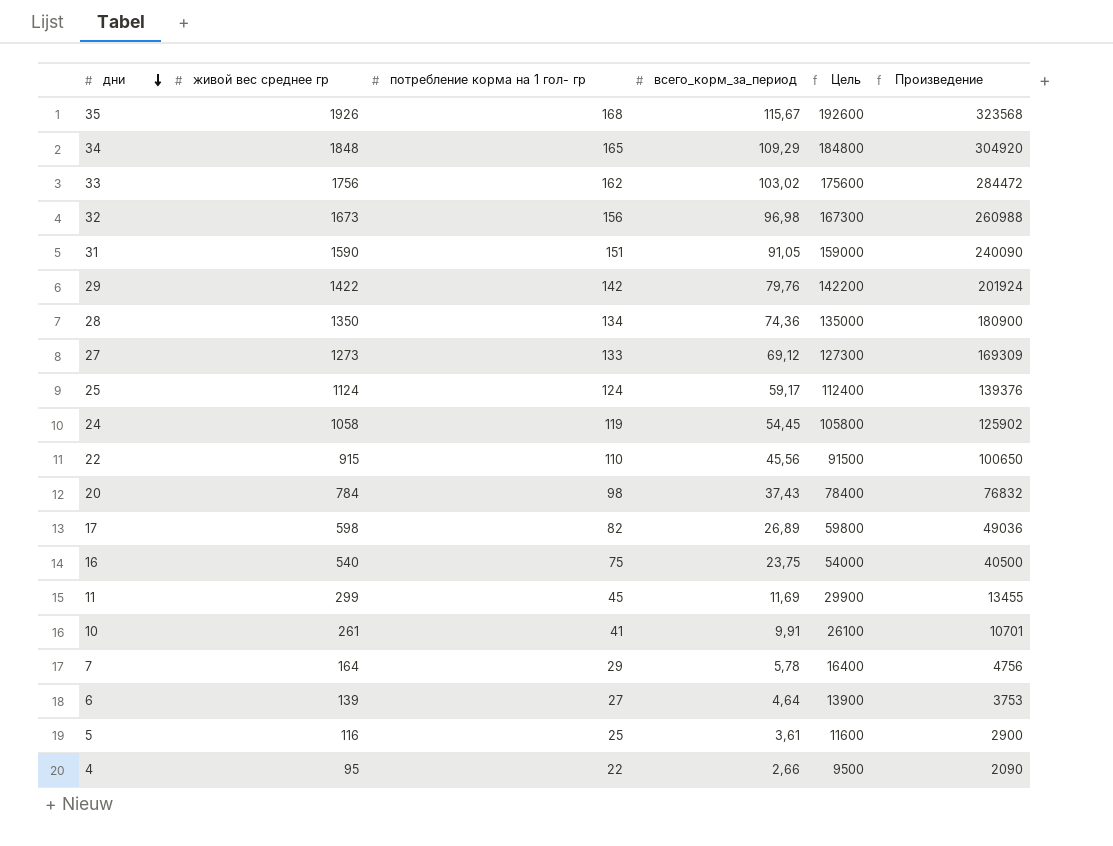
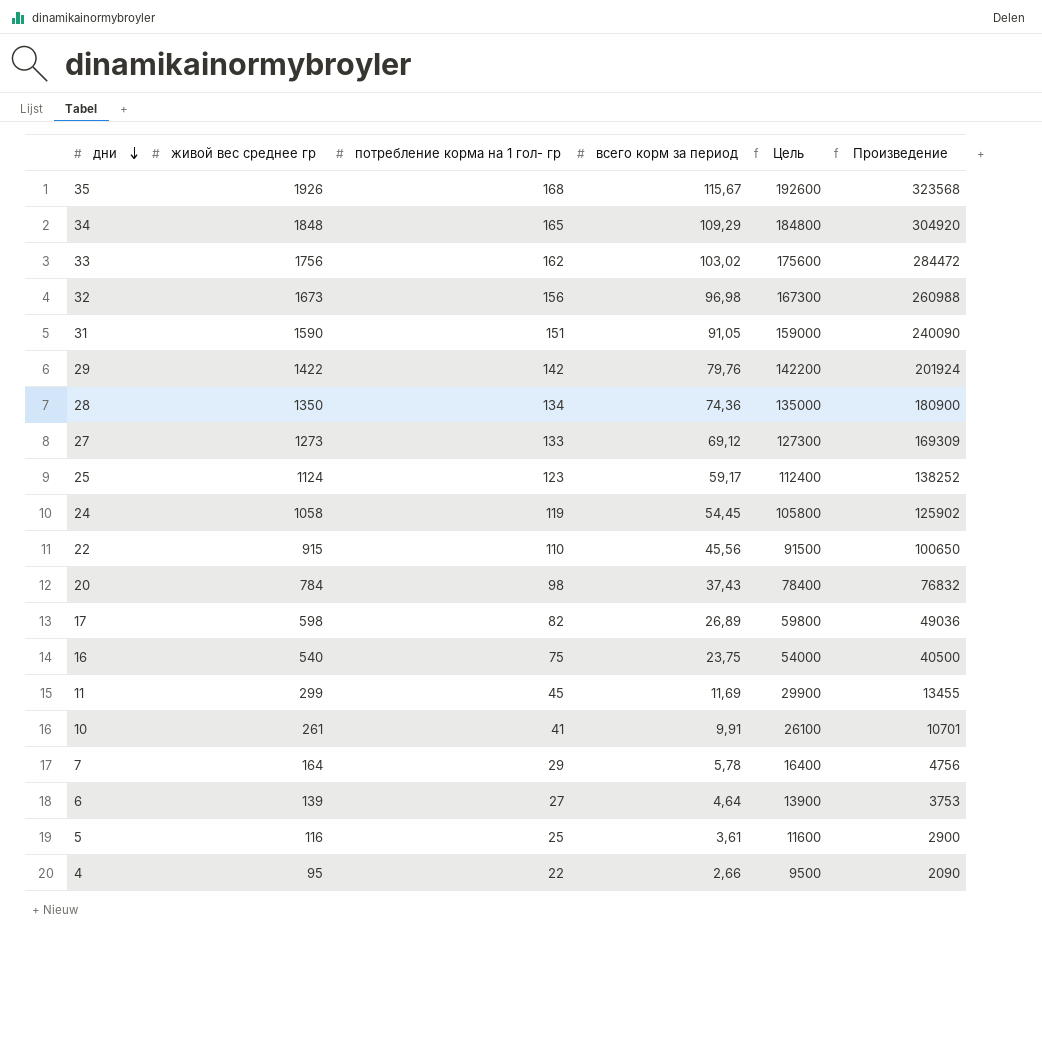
column name: всего_корм_за_период -> всего корм за период
25 | потребление корма на 1 гол- гр: 124 -> 123
25 | Произведение: 139376 -> 138252

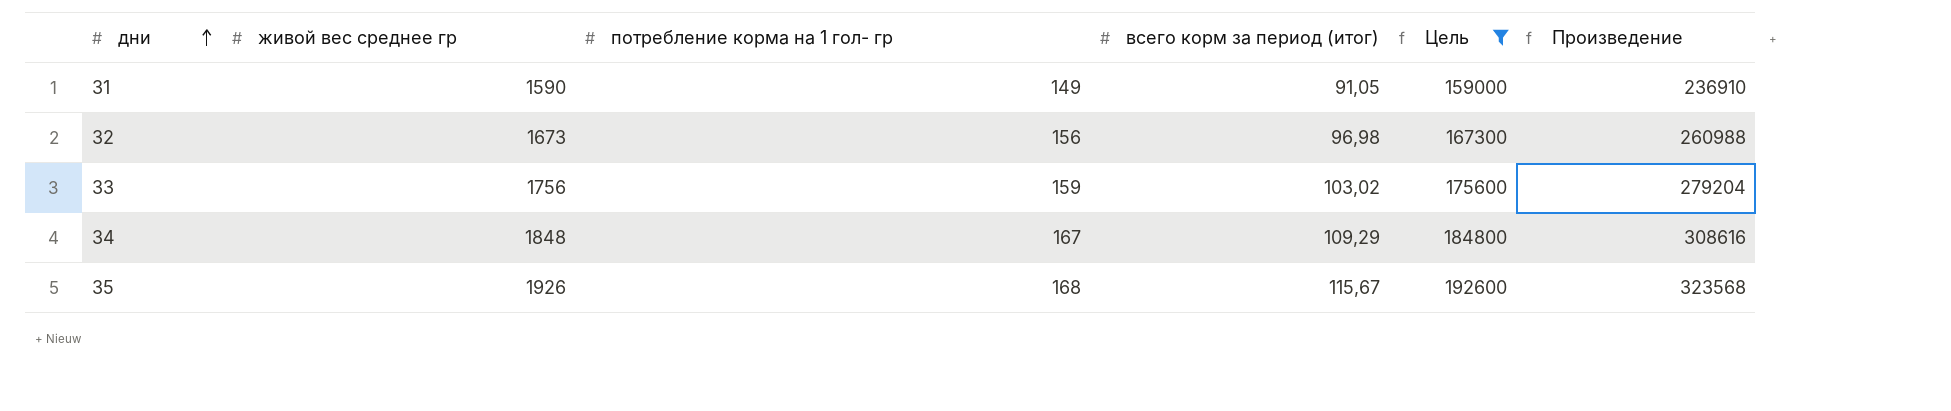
filter: none -> Цель >= 159000
row order: дни descending -> дни ascending
column name: всего корм за период -> всего корм за период (итог)
31 | потребление корма на 1 гол- гр: 151 -> 149
31 | Произведение: 240090 -> 236910
33 | потребление корма на 1 гол- гр: 162 -> 159
33 | Произведение: 284472 -> 279204
34 | потребление корма на 1 гол- гр: 165 -> 167
34 | Произведение: 304920 -> 308616

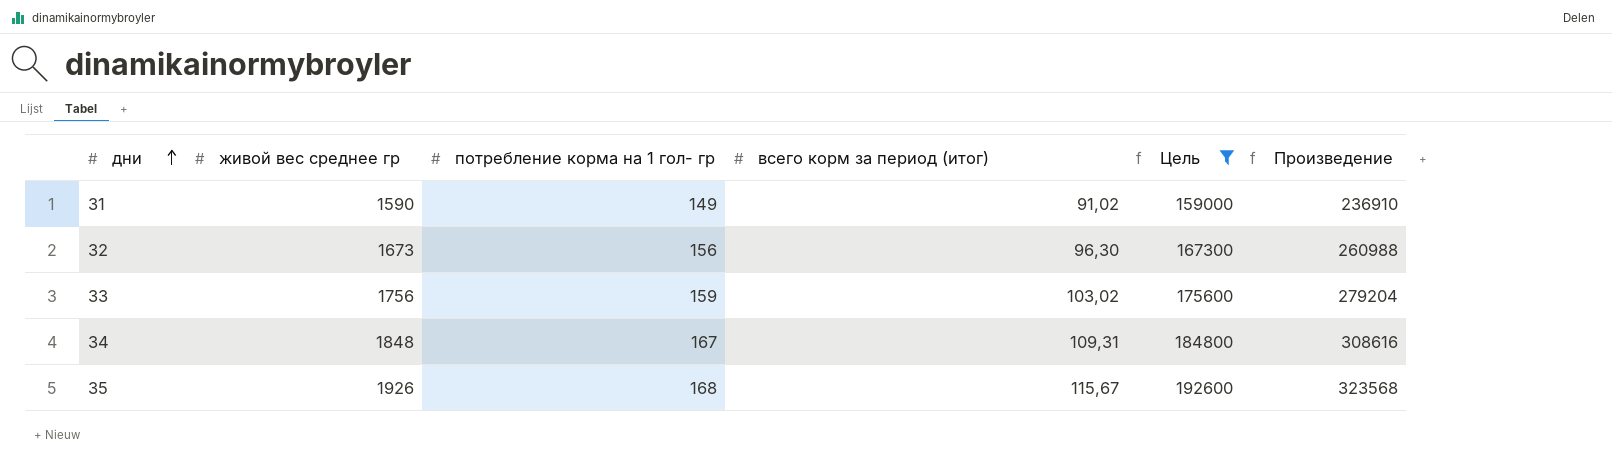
31 | всего корм за период (итог): 91,05 -> 91,02
32 | всего корм за период (итог): 96,98 -> 96,30
34 | всего корм за период (итог): 109,29 -> 109,31

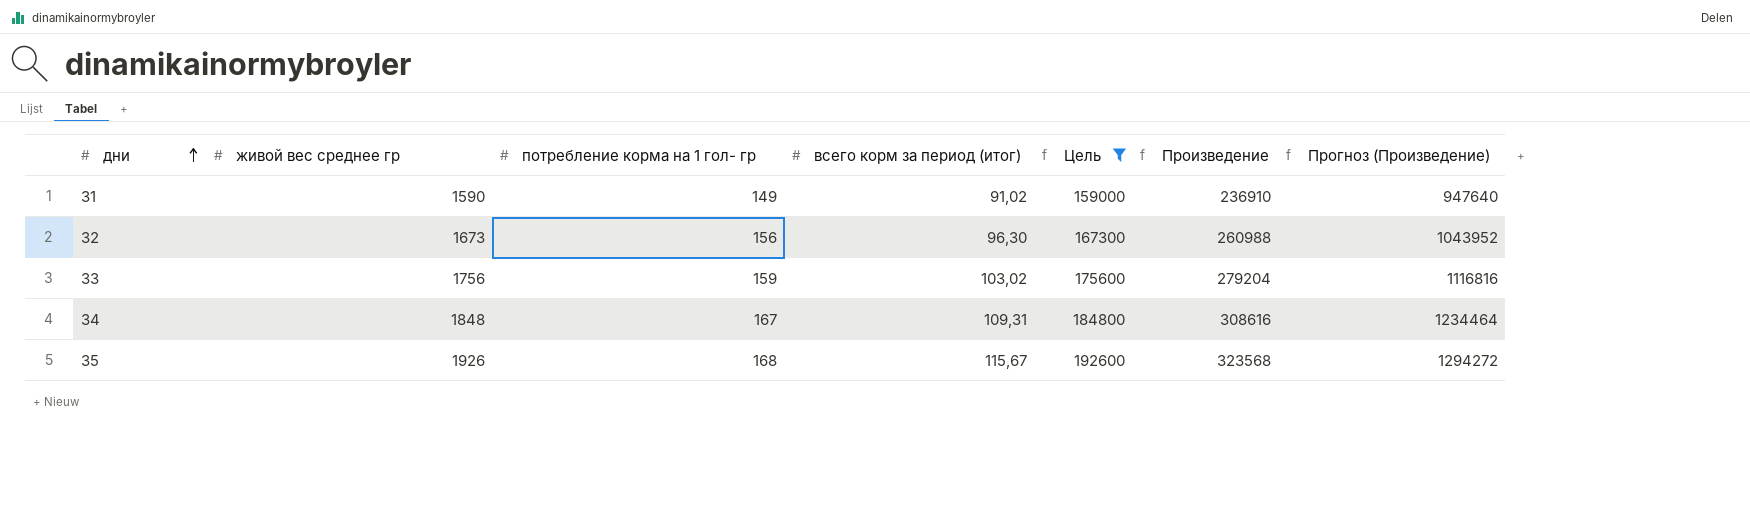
column Прогноз (Произведение) | formula: none -> [Произведение] * 4

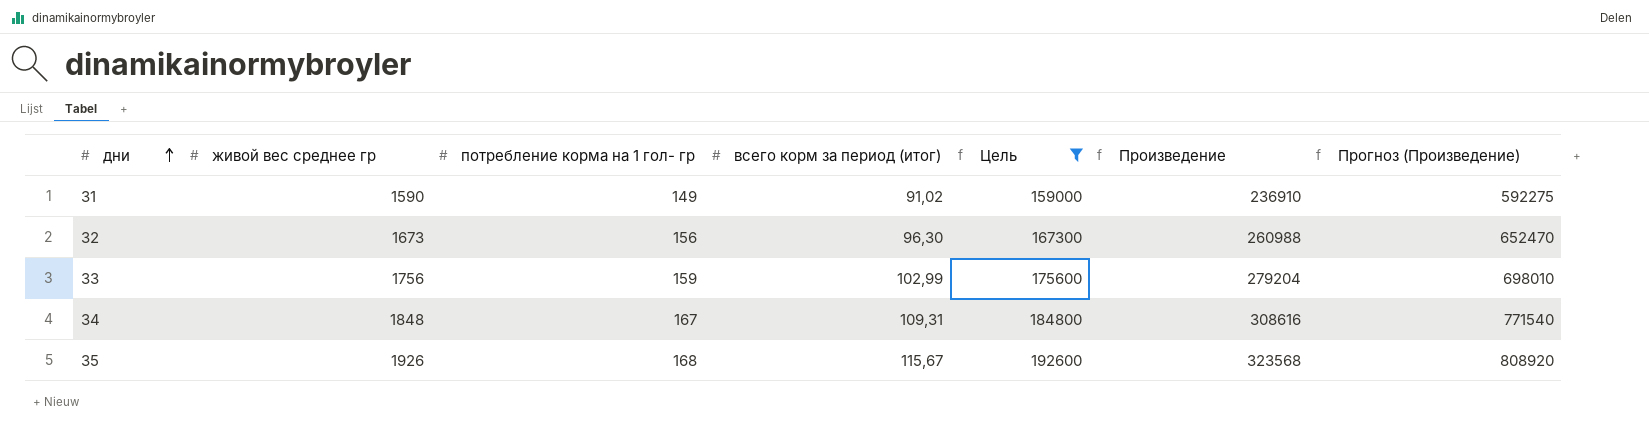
column Прогноз (Произведение) | formula: [Произведение] * 4 -> [Произведение] * 2,5
33 | всего корм за период (итог): 103,02 -> 102,99

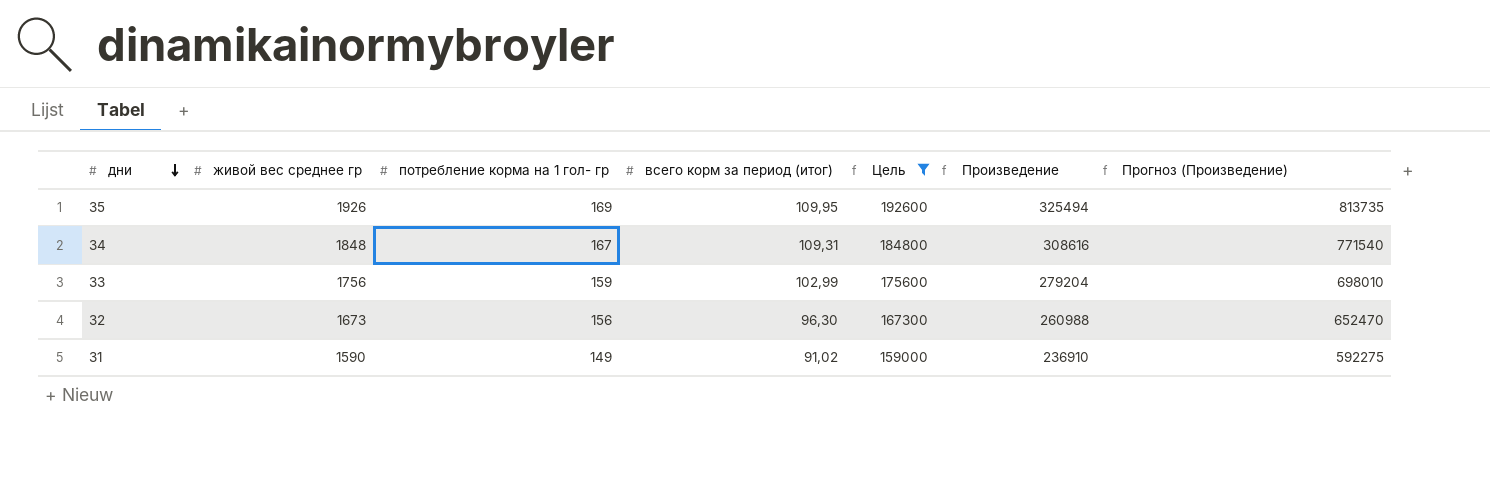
row order: дни ascending -> дни descending
35 | потребление корма на 1 гол- гр: 168 -> 169
35 | всего корм за период (итог): 115,67 -> 109,95
35 | Произведение: 323568 -> 325494
35 | Прогноз (Произведение): 808920 -> 813735

